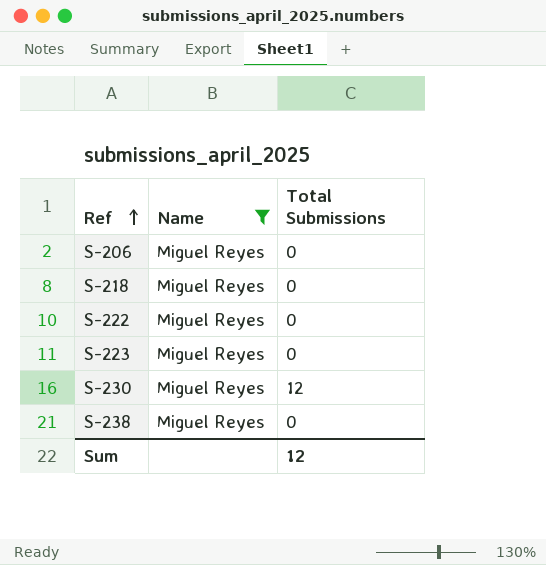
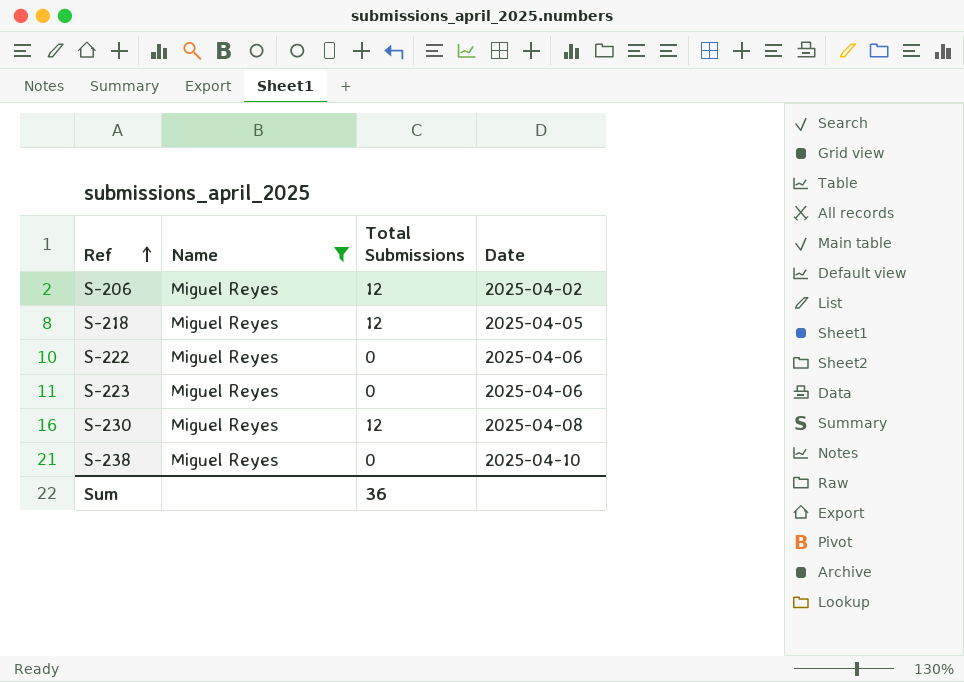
column Date | position: none -> 4
S-206 | Total Submissions: 0 -> 12
S-218 | Total Submissions: 0 -> 12
Sum | Total Submissions: 12 -> 36

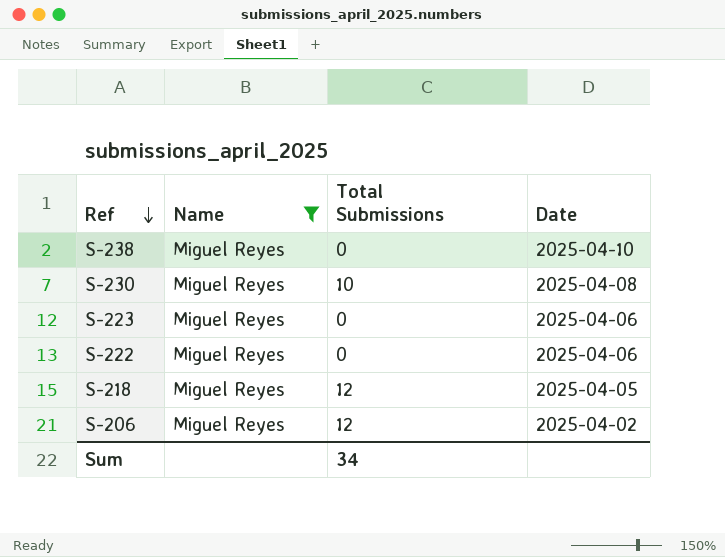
row order: Ref ascending -> Ref descending
S-230 | Total Submissions: 12 -> 10
Sum | Total Submissions: 36 -> 34

